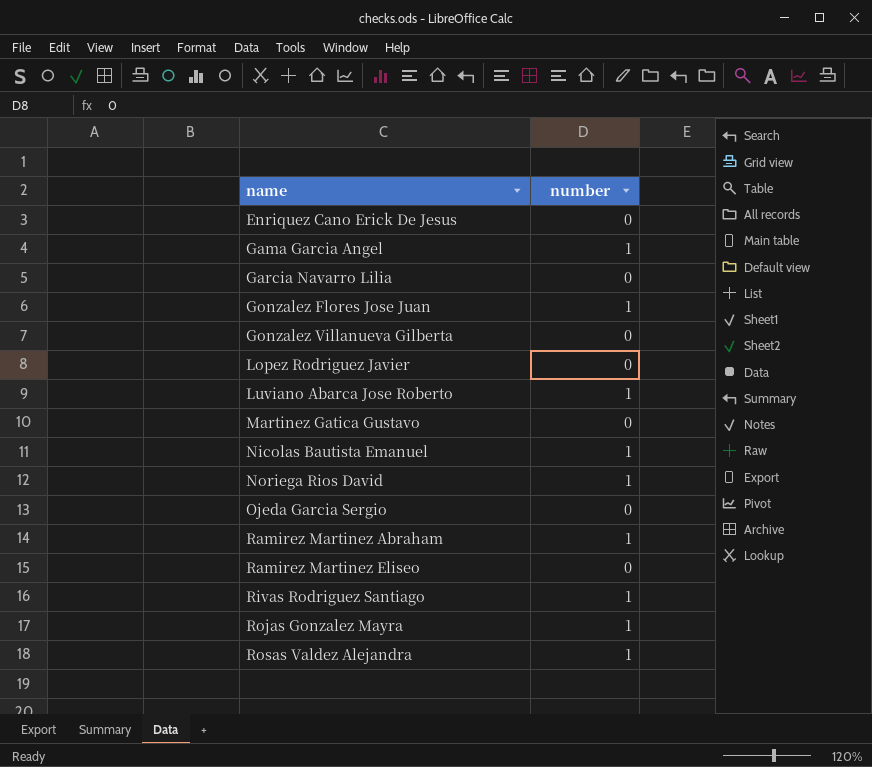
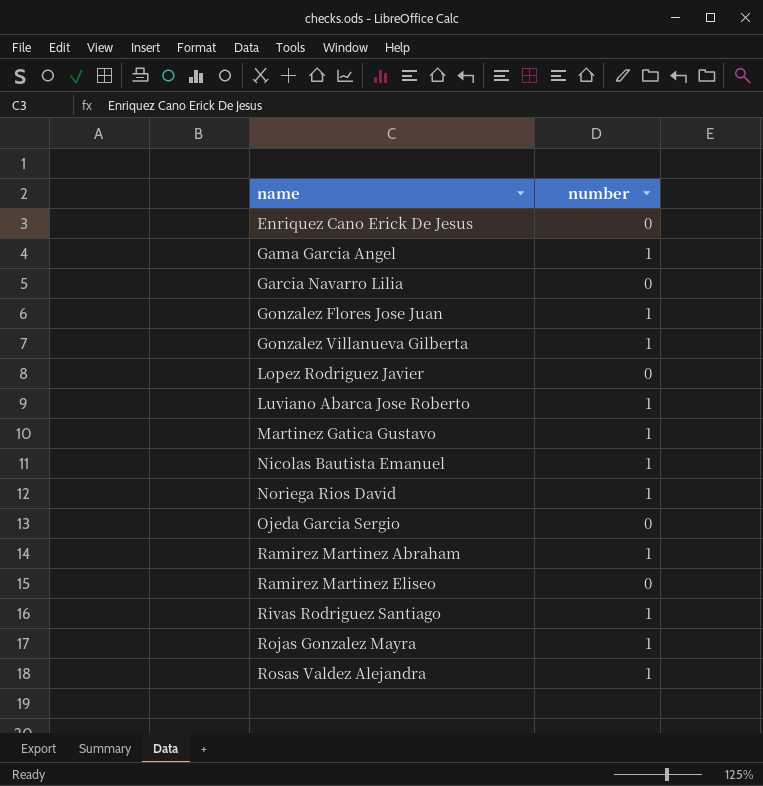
Gonzalez Villanueva Gilberta | number: 0 -> 1
Martinez Gatica Gustavo | number: 0 -> 1

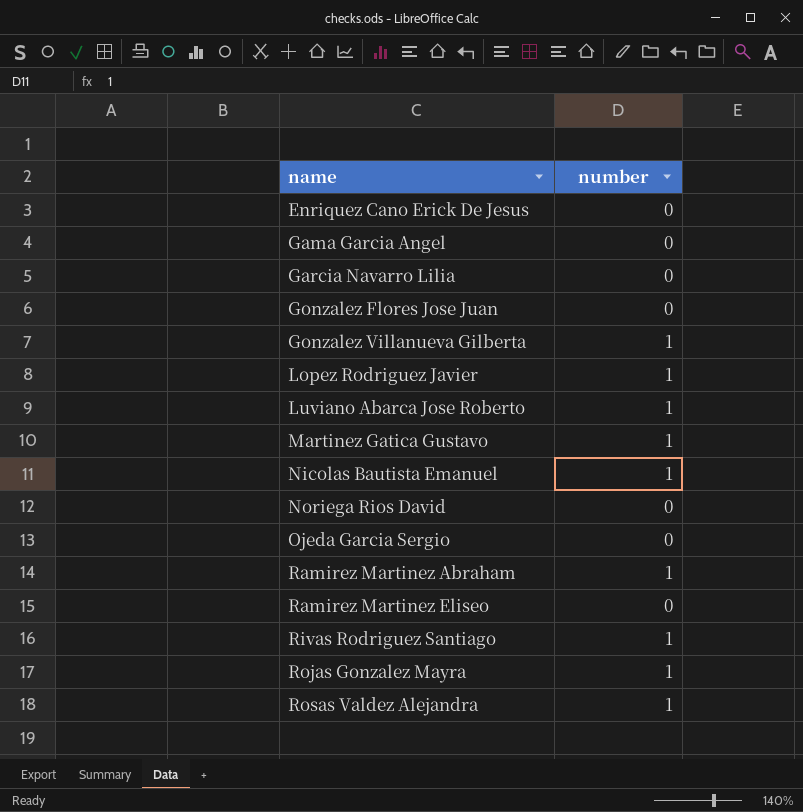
Gama Garcia Angel | number: 1 -> 0
Gonzalez Flores Jose Juan | number: 1 -> 0
Lopez Rodriguez Javier | number: 0 -> 1
Noriega Rios David | number: 1 -> 0

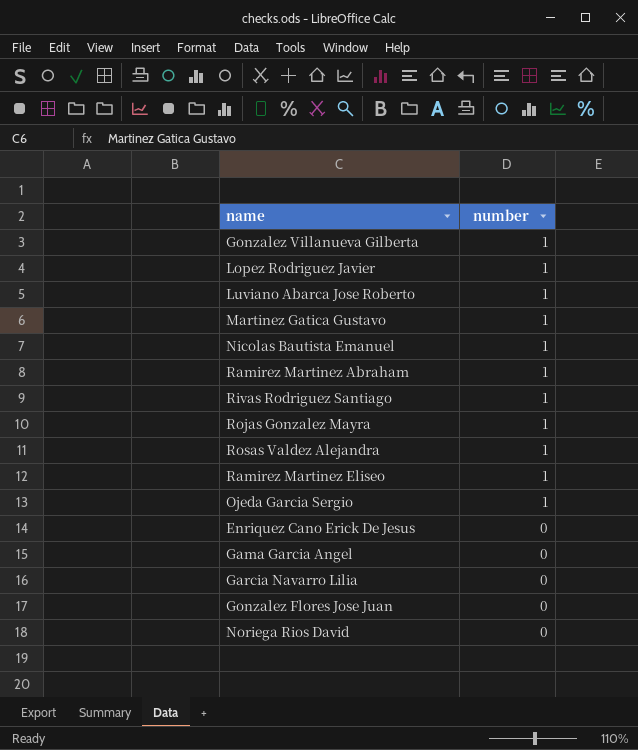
row order: name ascending -> number descending
Ramirez Martinez Eliseo | number: 0 -> 1
Ojeda Garcia Sergio | number: 0 -> 1

